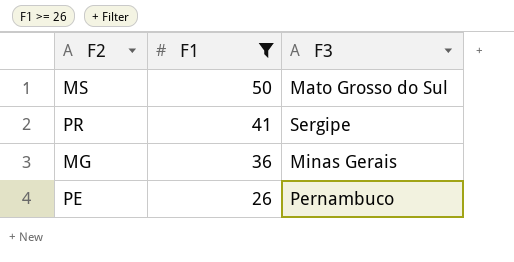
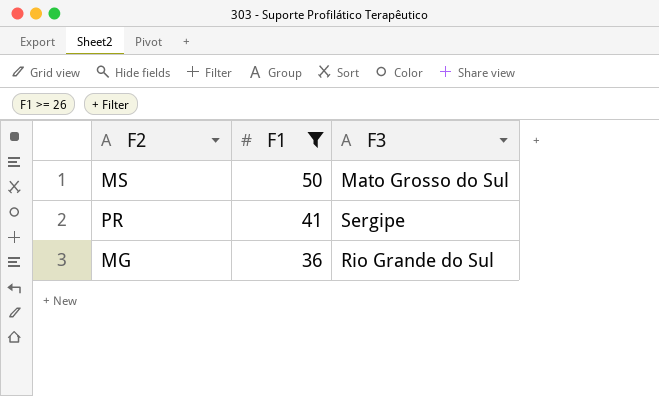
row PE: 26 | Pernambuco -> none
MG | F3: Minas Gerais -> Rio Grande do Sul

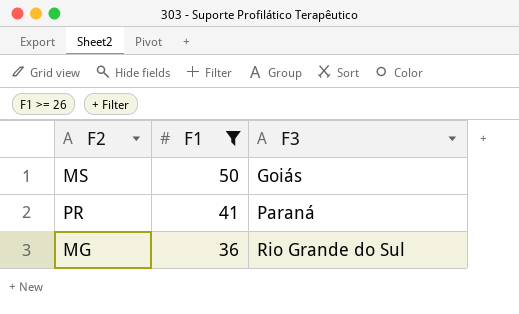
MS | F3: Mato Grosso do Sul -> Goiás
PR | F3: Sergipe -> Paraná

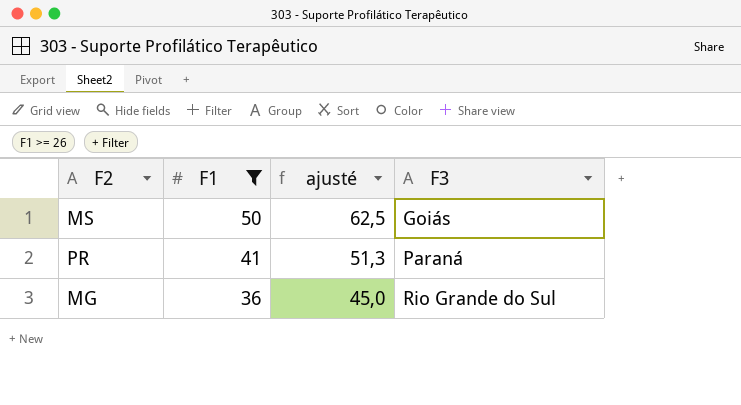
column ajusté | formula: none -> [F1] * 1,25

